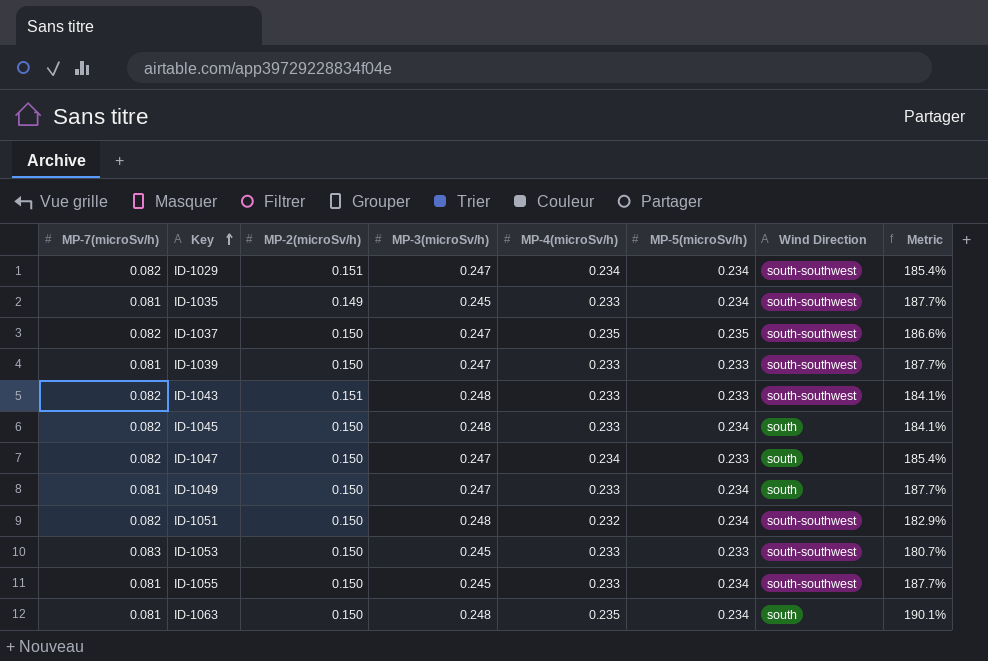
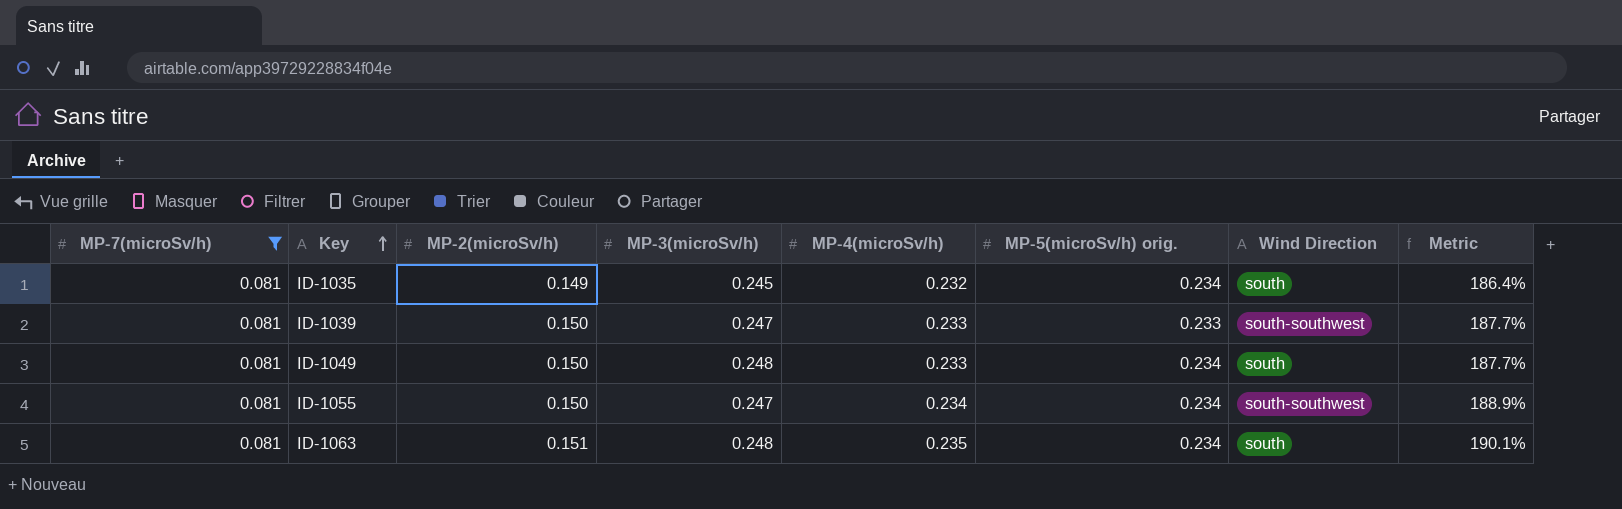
filter: none -> MP-7(microSv/h) = 0.081
column name: MP-5(microSv/h) -> MP-5(microSv/h) orig.
ID-1035 | MP-4(microSv/h): 0.233 -> 0.232
ID-1035 | Wind Direction: south-southwest -> south
ID-1035 | Metric: 187.7% -> 186.4%
ID-1049 | MP-3(microSv/h): 0.247 -> 0.248
ID-1055 | MP-3(microSv/h): 0.245 -> 0.247
ID-1055 | MP-4(microSv/h): 0.233 -> 0.234
ID-1055 | Metric: 187.7% -> 188.9%
ID-1063 | MP-2(microSv/h): 0.150 -> 0.151

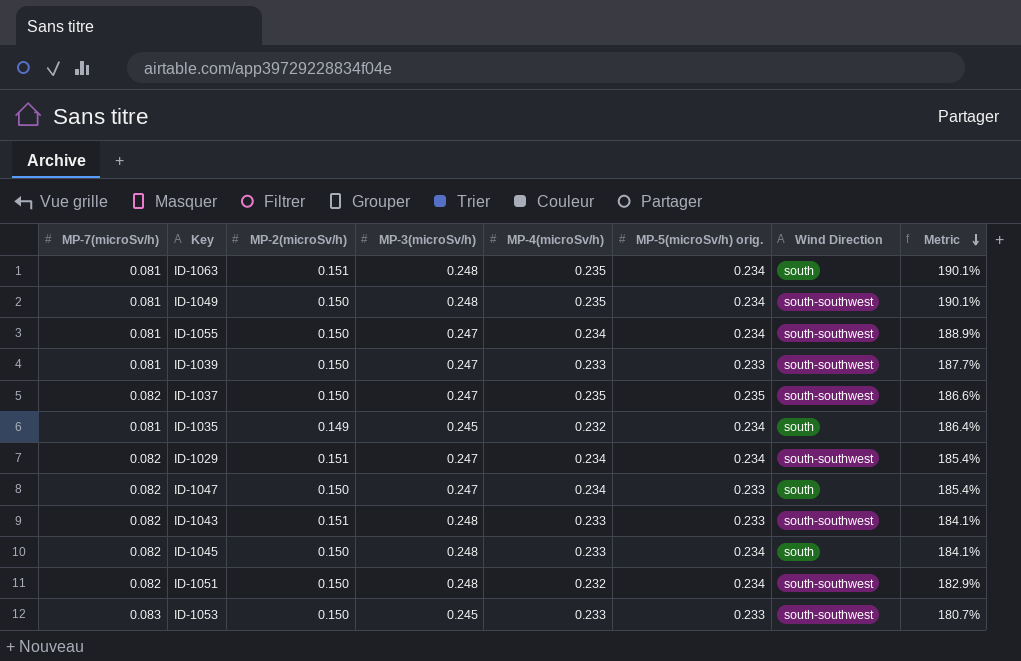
filter: MP-7(microSv/h) = 0.081 -> none
row order: Key ascending -> Metric descending
ID-1049 | MP-4(microSv/h): 0.233 -> 0.235
ID-1049 | Wind Direction: south -> south-southwest
ID-1049 | Metric: 187.7% -> 190.1%

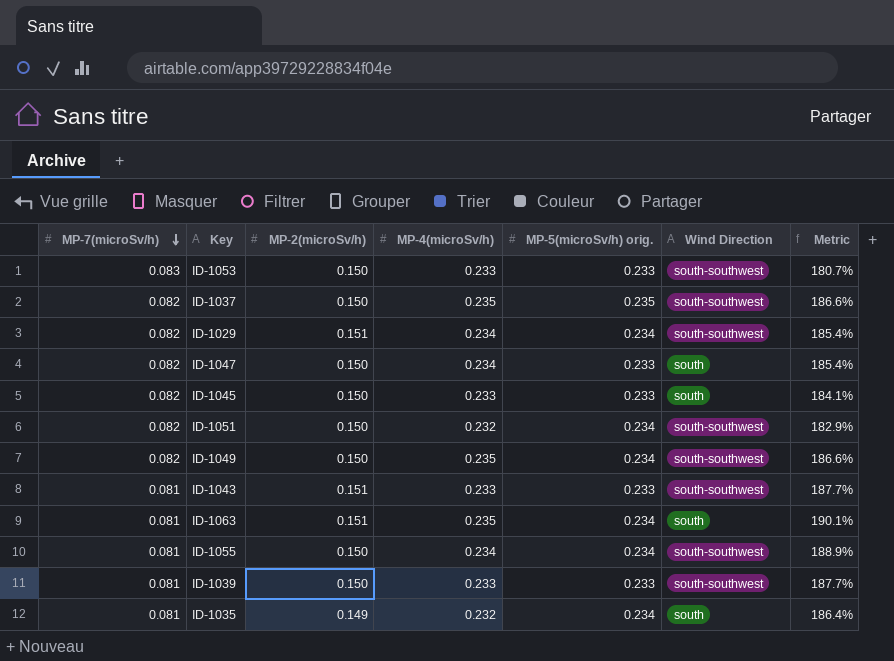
row order: Metric descending -> MP-7(microSv/h) descending
column MP-3(microSv/h) | position: 4 -> none
ID-1045 | MP-5(microSv/h) orig.: 0.234 -> 0.233
ID-1049 | MP-7(microSv/h): 0.081 -> 0.082
ID-1049 | Metric: 190.1% -> 186.6%
ID-1043 | MP-7(microSv/h): 0.082 -> 0.081
ID-1043 | Metric: 184.1% -> 187.7%

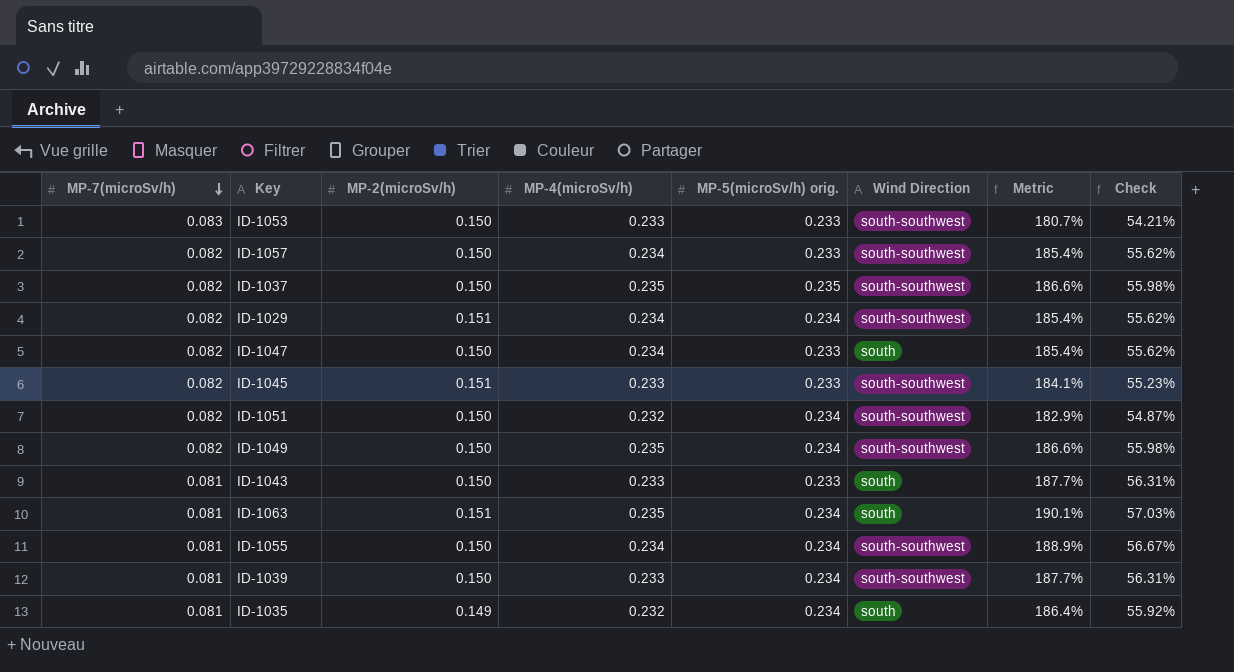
column Check | formula: none -> [Metric] * 0.3
row ID-1057: none -> 0.082 | 0.150 | 0.234 | 0.233 | south-southwest | 185.4% | 55.62%
ID-1045 | MP-2(microSv/h): 0.150 -> 0.151
ID-1045 | Wind Direction: south -> south-southwest
ID-1043 | MP-2(microSv/h): 0.151 -> 0.150
ID-1043 | Wind Direction: south-southwest -> south
ID-1039 | MP-5(microSv/h) orig.: 0.233 -> 0.234

